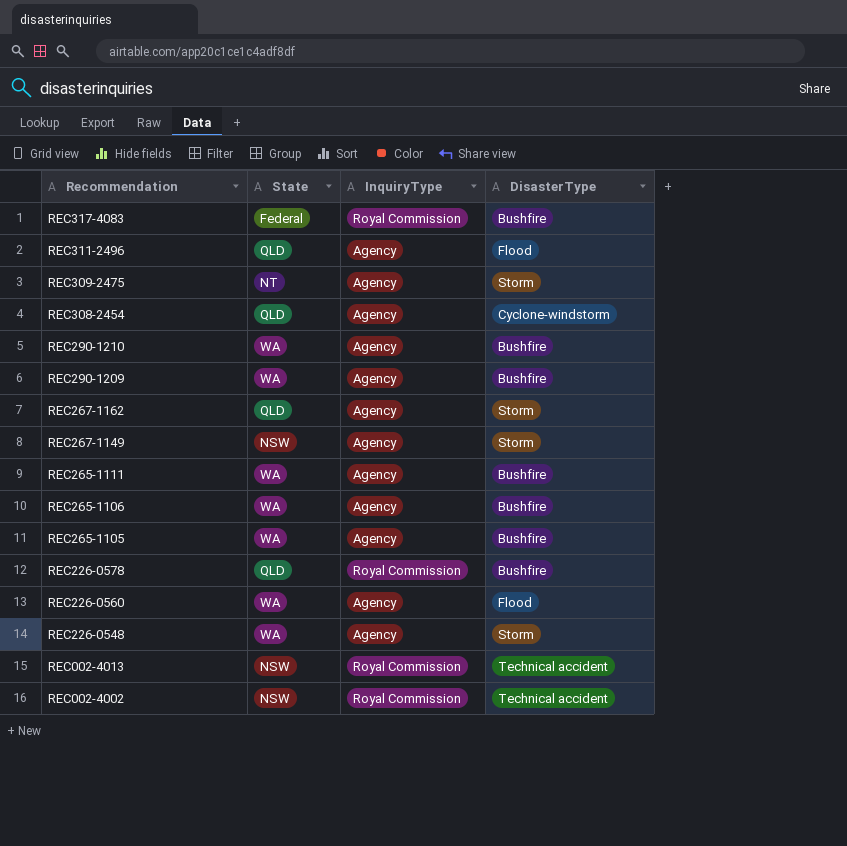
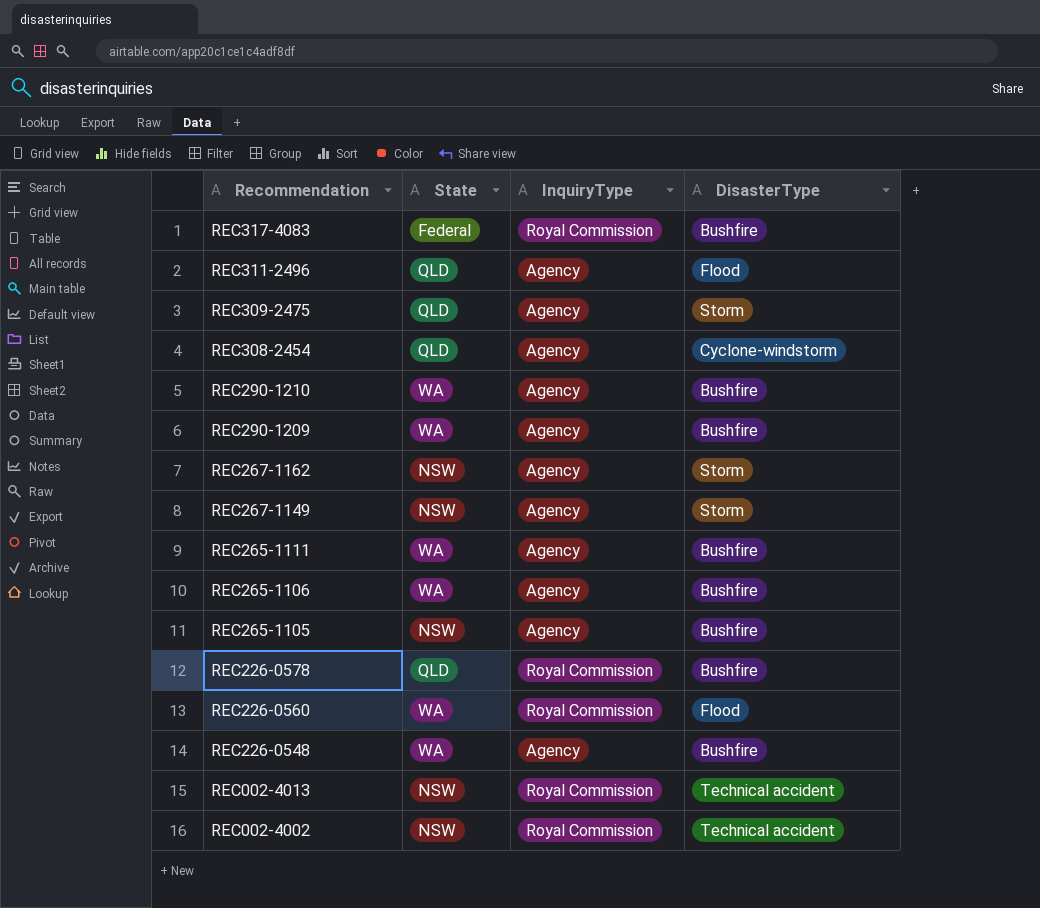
REC309-2475 | State: NT -> QLD
REC267-1162 | State: QLD -> NSW
REC265-1105 | State: WA -> NSW
REC226-0560 | InquiryType: Agency -> Royal Commission
REC226-0548 | DisasterType: Storm -> Bushfire

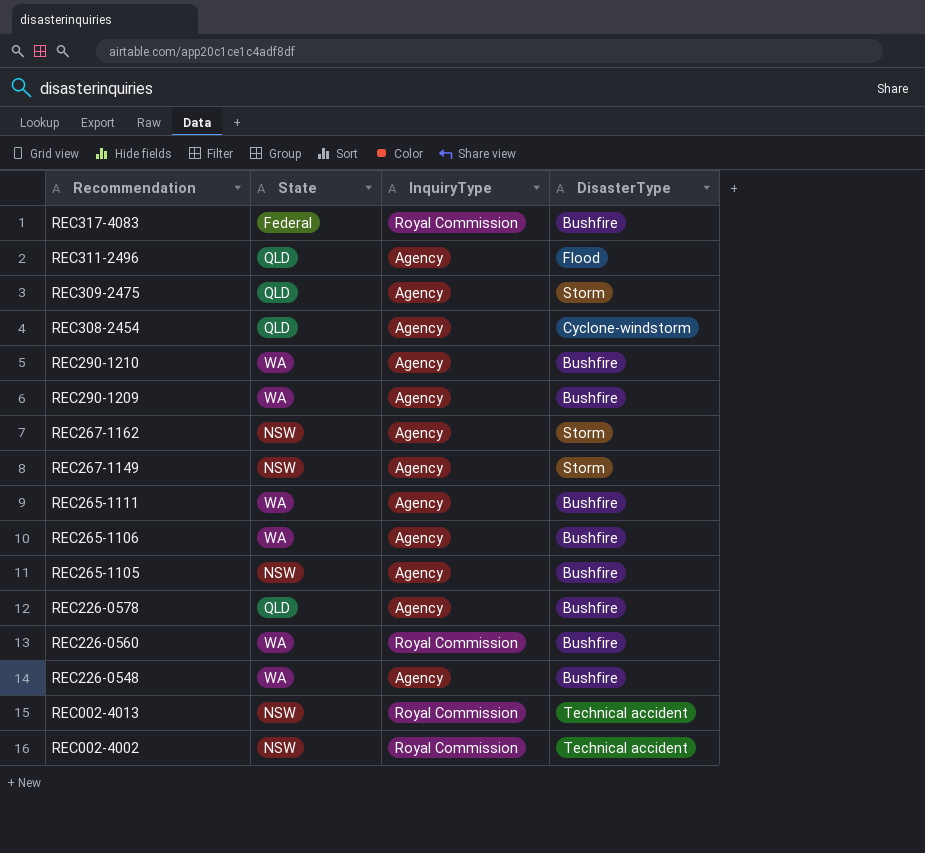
REC226-0578 | InquiryType: Royal Commission -> Agency
REC226-0560 | DisasterType: Flood -> Bushfire

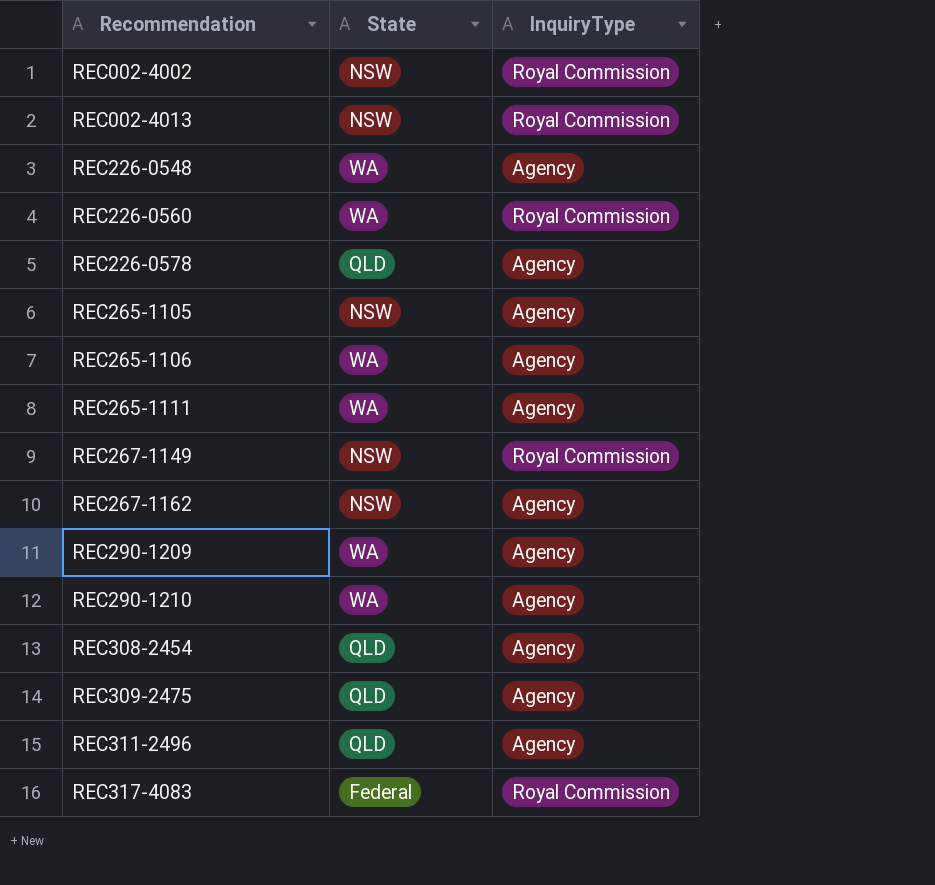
row order: Recommendation descending -> Recommendation ascending
column DisasterType | position: 4 -> none
REC267-1149 | InquiryType: Agency -> Royal Commission

